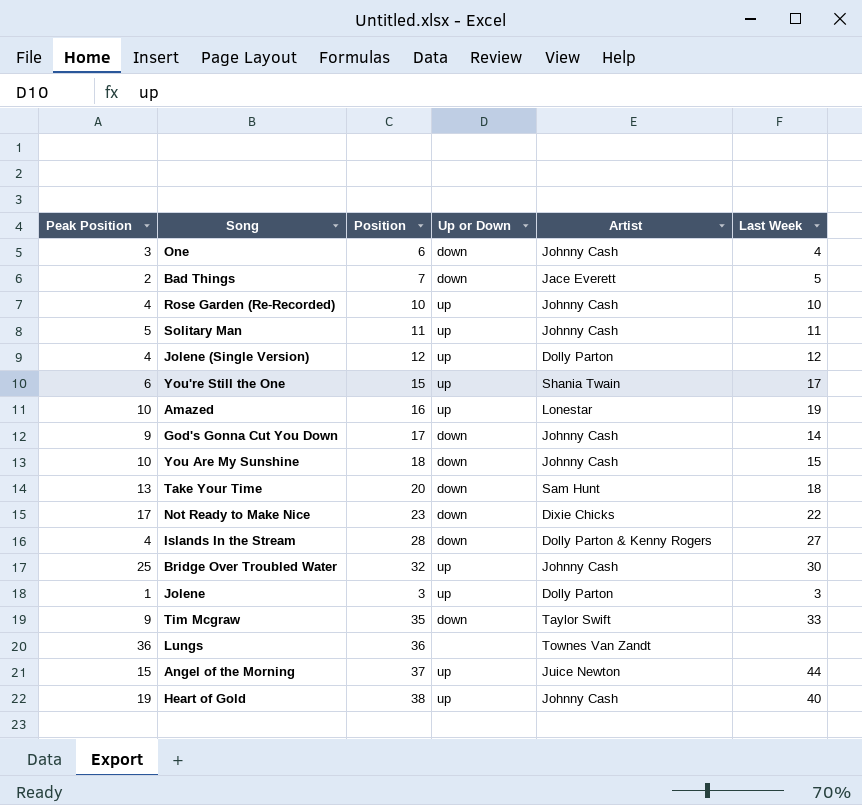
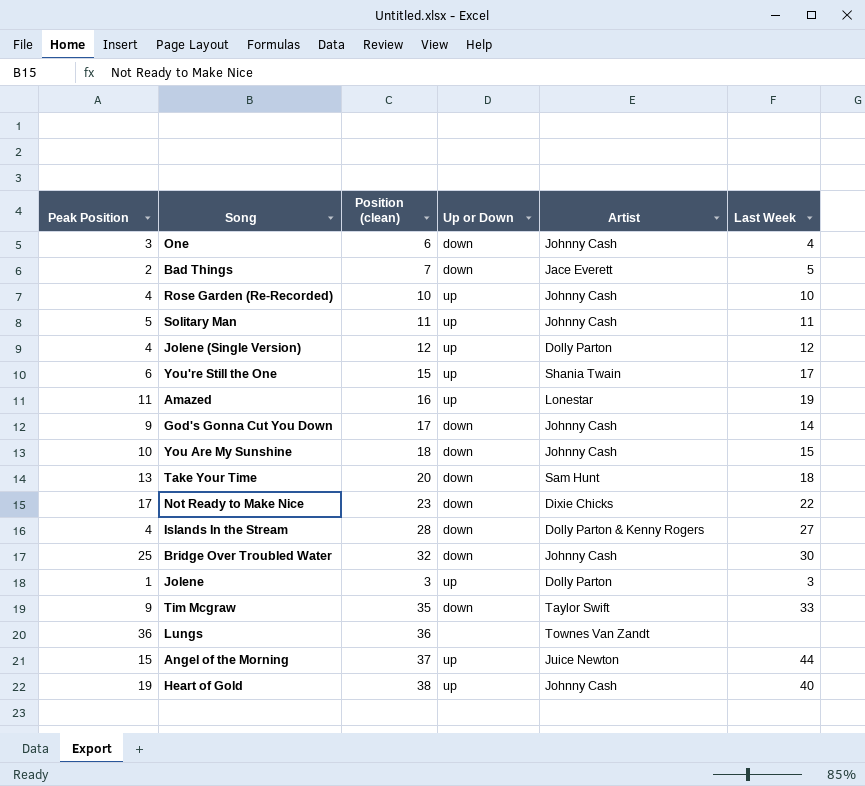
column name: Position -> Position (clean)
Amazed | Peak Position: 10 -> 11
Bridge Over Troubled Water | Up or Down: up -> down

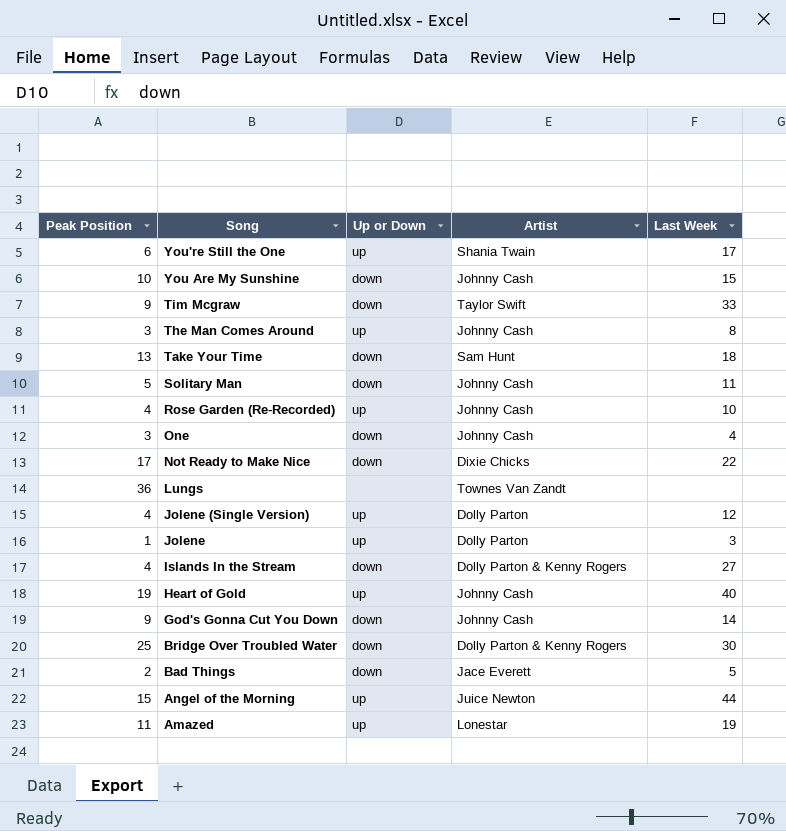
row order: none -> Song descending
column Position (clean) | position: 3 -> none
row The Man Comes Around: none -> 3 | up | Johnny Cash | 8
Solitary Man | Up or Down: up -> down
Bridge Over Troubled Water | Artist: Johnny Cash -> Dolly Parton & Kenny Rogers

